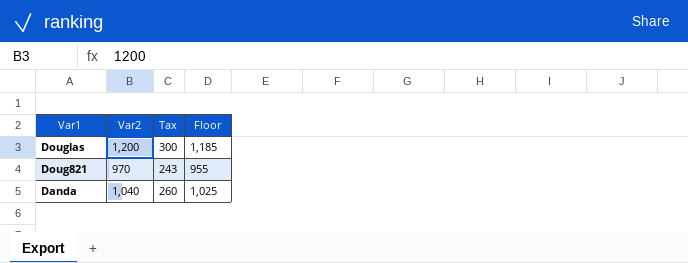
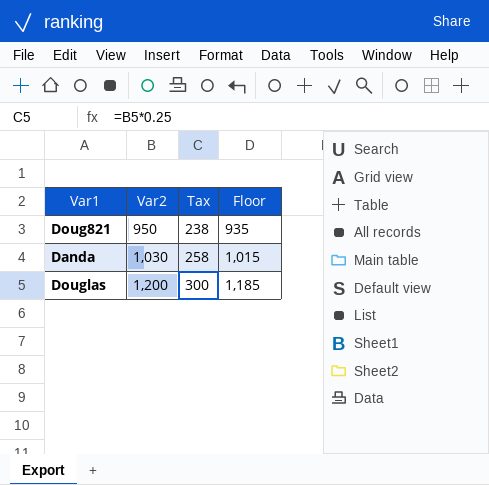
row order: Var1 descending -> Var2 ascending
Doug821 | Var2: 970 -> 950
Doug821 | Tax: 243 -> 238
Doug821 | Floor: 955 -> 935
Danda | Var2: 1,040 -> 1,030
Danda | Tax: 260 -> 258
Danda | Floor: 1,025 -> 1,015

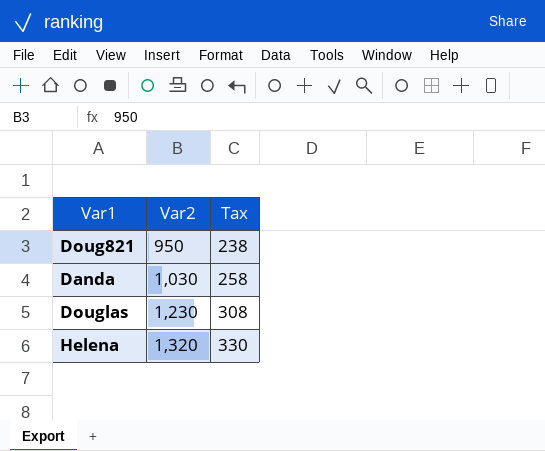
column Floor | formula: [Var2] - 15 -> none
Douglas | Var2: 1,200 -> 1,230
Douglas | Tax: 300 -> 308
row Helena: none -> 1,320 | 330

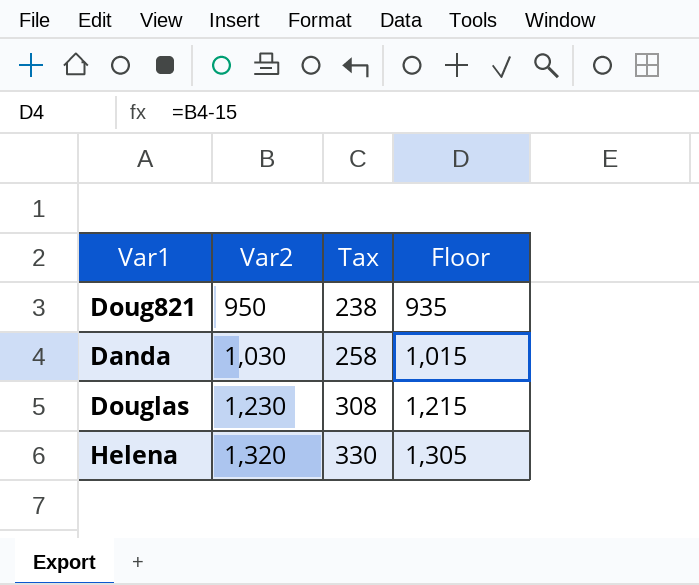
column Floor | formula: none -> [Var2] - 15

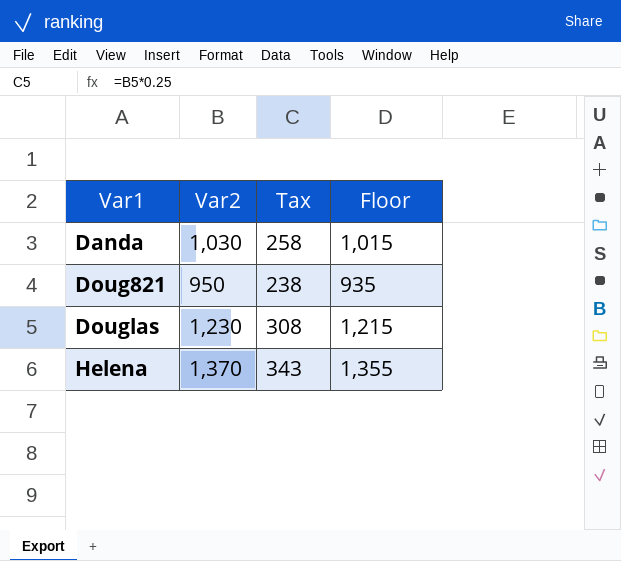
row order: Var2 ascending -> Var1 ascending
Helena | Var2: 1,320 -> 1,370
Helena | Tax: 330 -> 343
Helena | Floor: 1,305 -> 1,355

